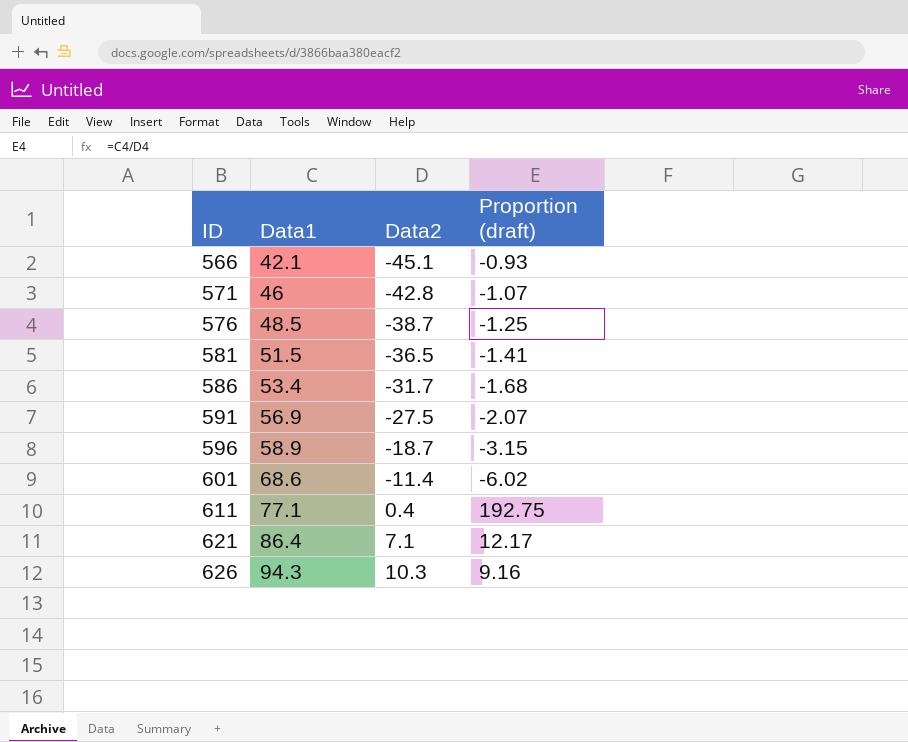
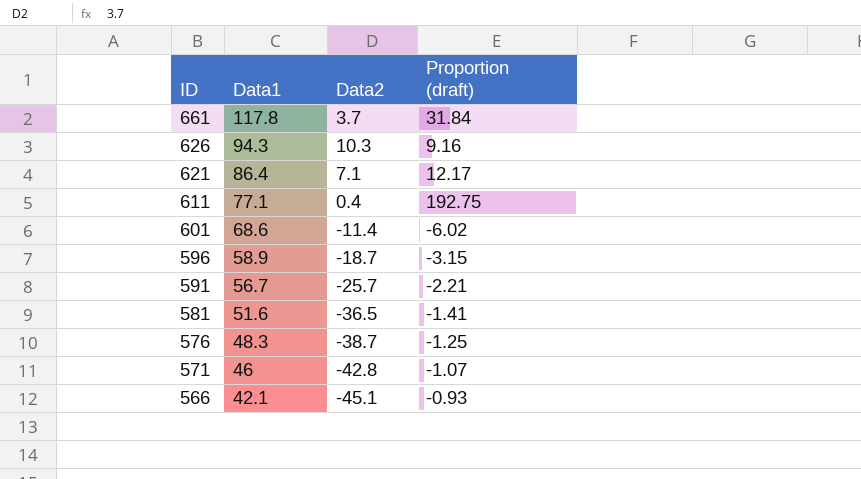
row order: ID ascending -> ID descending
row 586: 53.4 | -31.7 | -1.68 -> none
row 661: none -> 117.8 | 3.7 | 31.84
591 | Data1: 56.9 -> 56.7
591 | Data2: -27.5 -> -25.7
591 | Proportion (draft): -2.07 -> -2.21
581 | Data1: 51.5 -> 51.6
576 | Data1: 48.5 -> 48.3

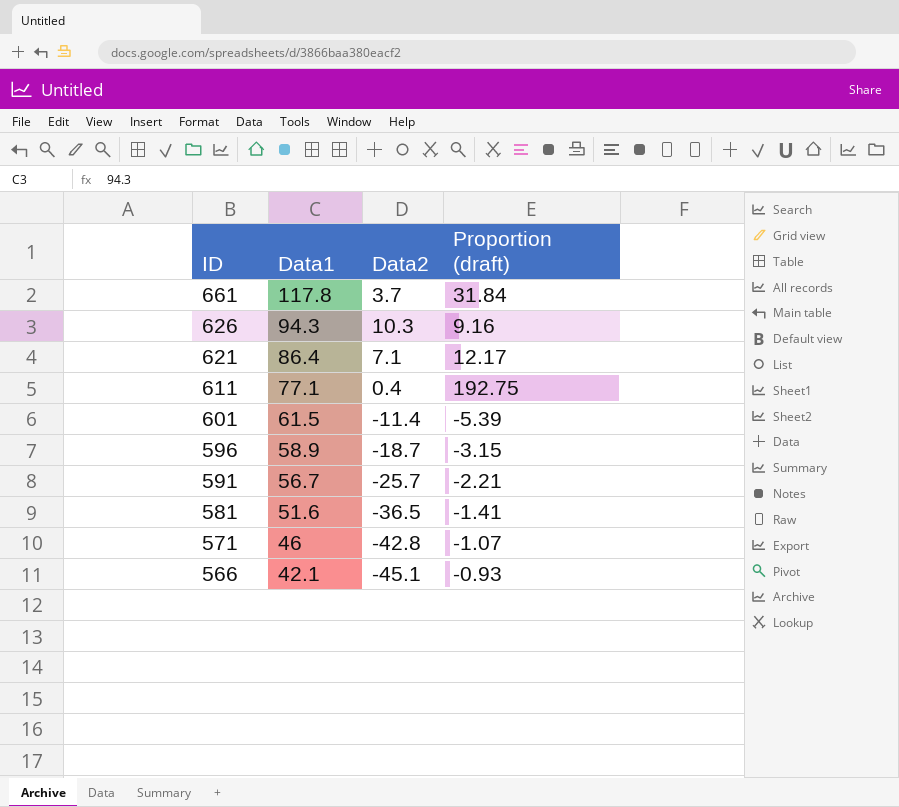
row 576: 48.3 | -38.7 | -1.25 -> none
601 | Data1: 68.6 -> 61.5
601 | Proportion (draft): -6.02 -> -5.39

